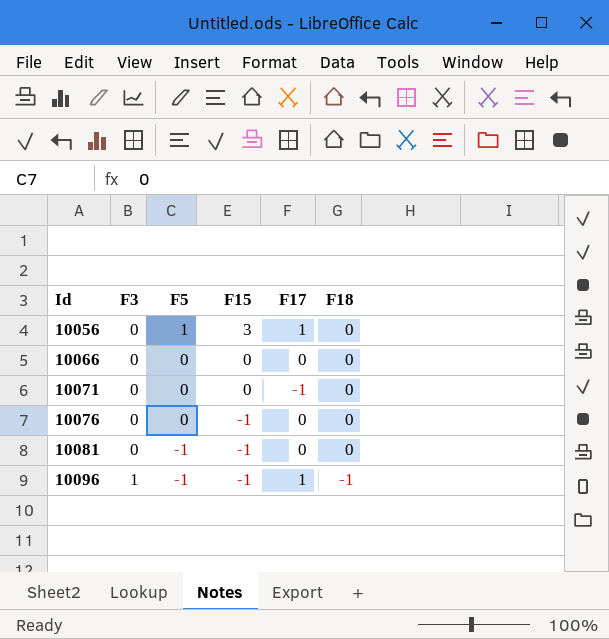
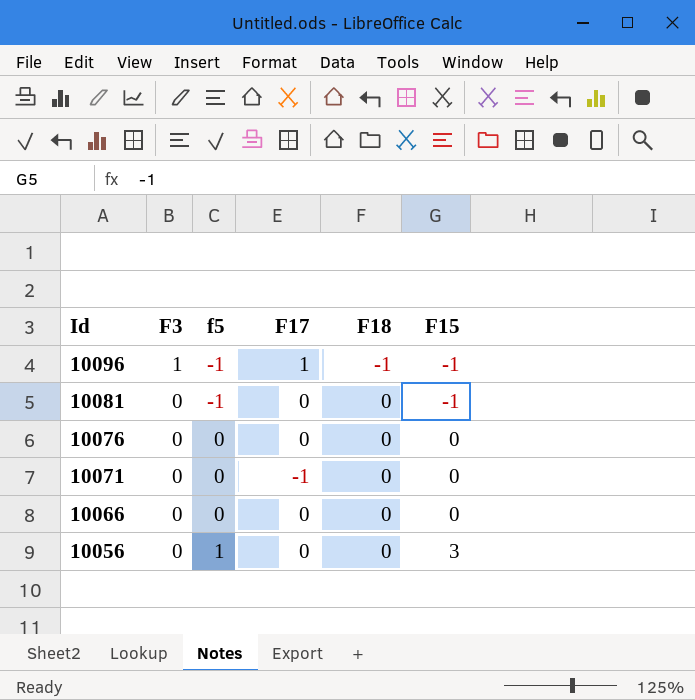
row order: Id ascending -> Id descending
column name: F5 -> f5
column F15 | position: 4 -> 6
10076 | F15: -1 -> 0
10056 | F17: 1 -> 0

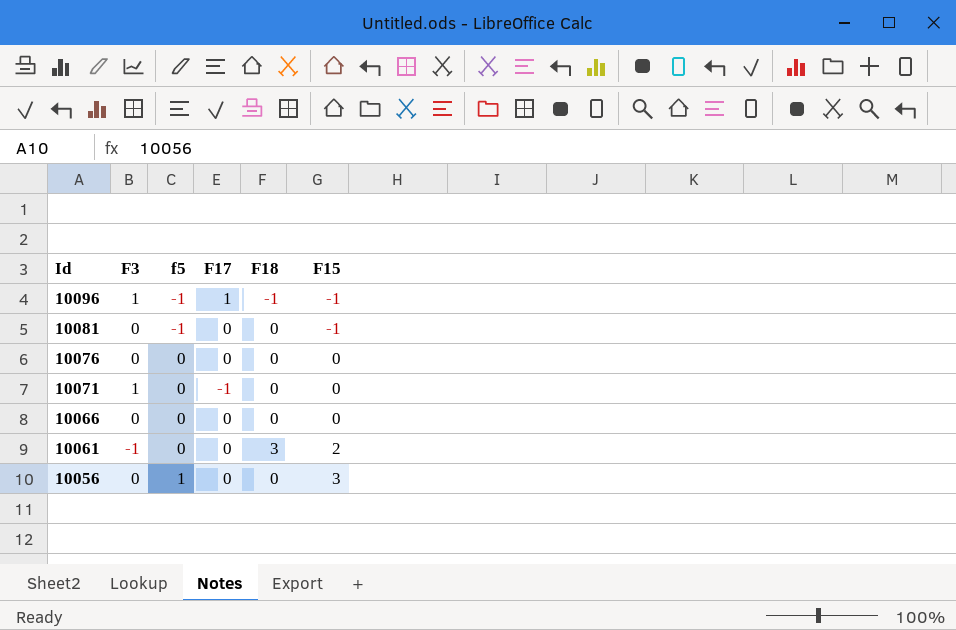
10071 | F3: 0 -> 1
row 10061: none -> -1 | 0 | 0 | 3 | 2

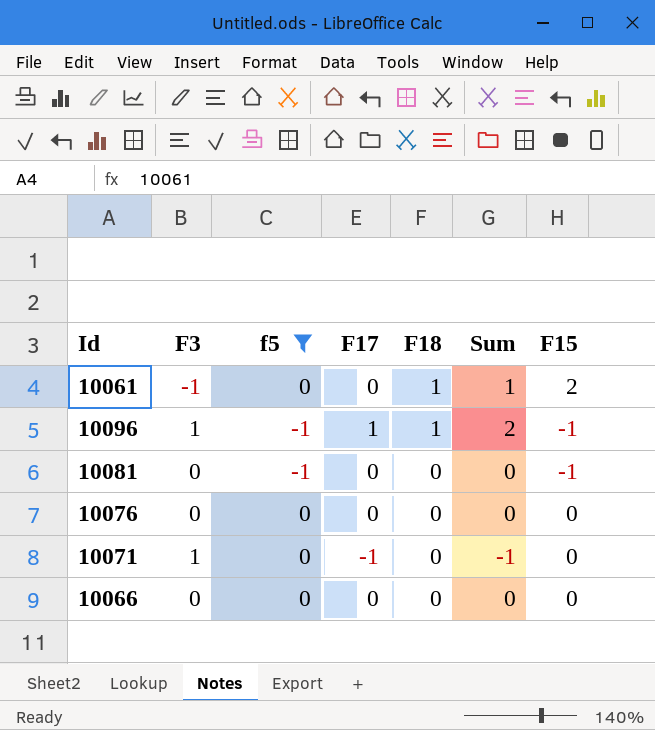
filter: none -> f5 != 1
row order: Id descending -> F18 descending
column Sum | formula: none -> [F17] + [F18]
10061 | F18: 3 -> 1
10096 | F18: -1 -> 1

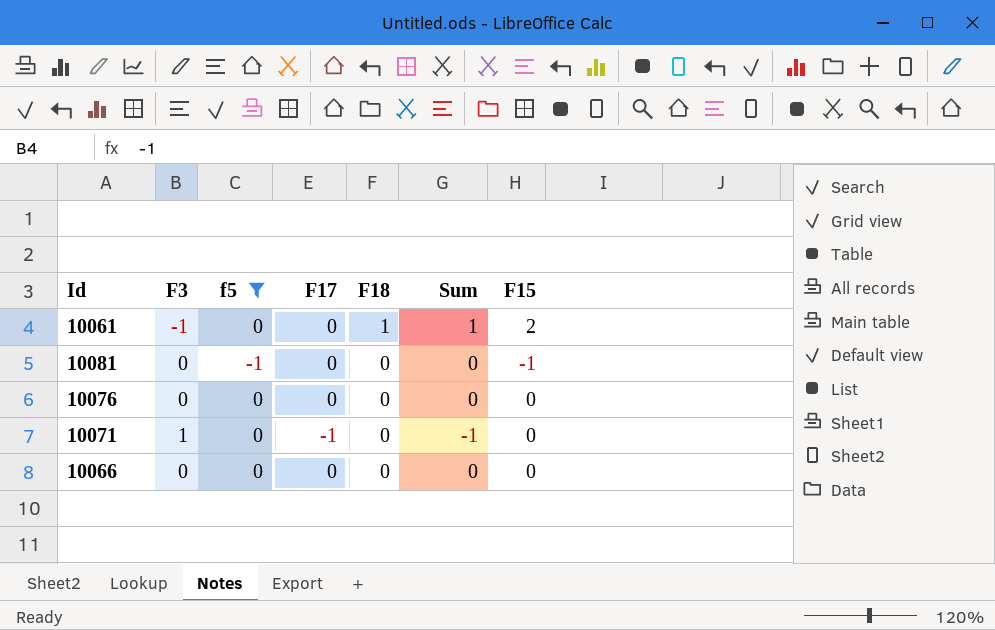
row 10096: 1 | -1 | 1 | 1 | 2 | -1 -> none

